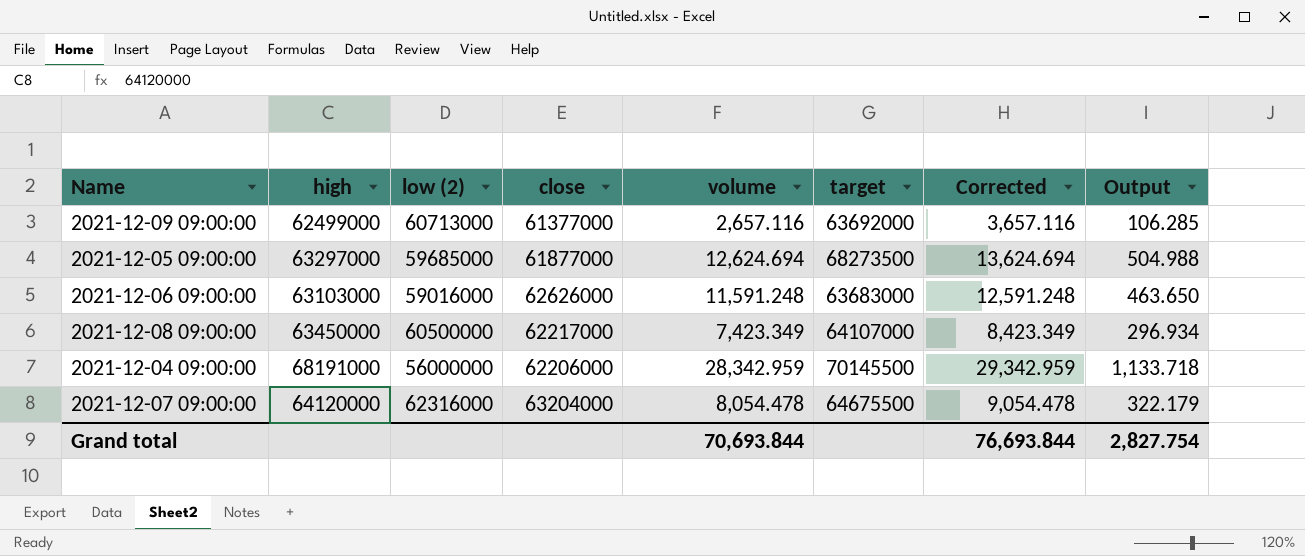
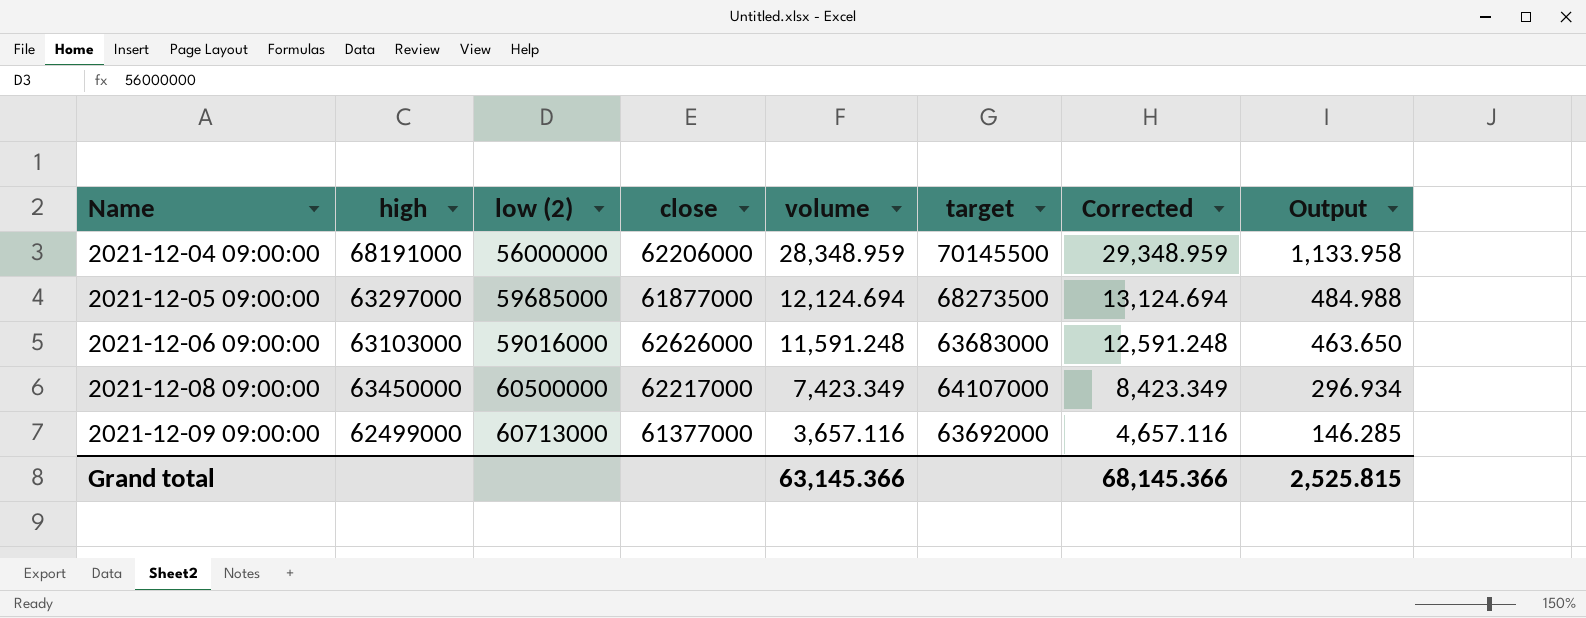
row order: none -> Name ascending
row 2021-12-07 09:00:00: 64120000 | 62316000 | 63204000 | 8,054.478 | 64675500 | 9,054.478 | 322.179 -> none
2021-12-04 09:00:00 | volume: 28,342.959 -> 28,348.959
2021-12-04 09:00:00 | Corrected: 29,342.959 -> 29,348.959
2021-12-04 09:00:00 | Output: 1,133.718 -> 1,133.958
2021-12-05 09:00:00 | volume: 12,624.694 -> 12,124.694
2021-12-05 09:00:00 | Corrected: 13,624.694 -> 13,124.694
2021-12-05 09:00:00 | Output: 504.988 -> 484.988
2021-12-09 09:00:00 | volume: 2,657.116 -> 3,657.116
2021-12-09 09:00:00 | Corrected: 3,657.116 -> 4,657.116
2021-12-09 09:00:00 | Output: 106.285 -> 146.285
Grand total | volume: 70,693.844 -> 63,145.366
Grand total | Corrected: 76,693.844 -> 68,145.366
Grand total | Output: 2,827.754 -> 2,525.815

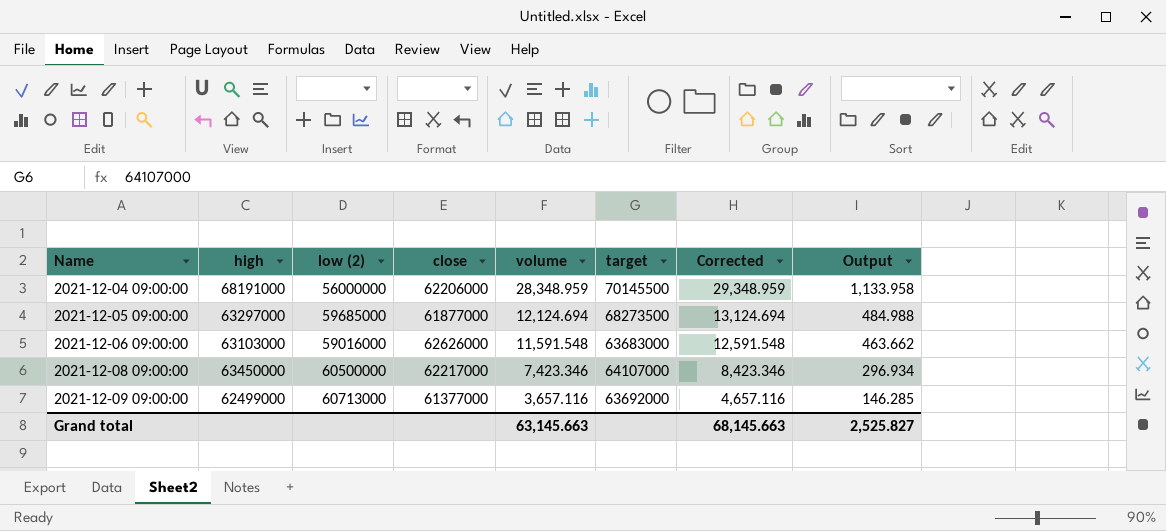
2021-12-06 09:00:00 | volume: 11,591.248 -> 11,591.548
2021-12-06 09:00:00 | Corrected: 12,591.248 -> 12,591.548
2021-12-06 09:00:00 | Output: 463.650 -> 463.662
2021-12-08 09:00:00 | volume: 7,423.349 -> 7,423.346
2021-12-08 09:00:00 | Corrected: 8,423.349 -> 8,423.346
Grand total | volume: 63,145.366 -> 63,145.663
Grand total | Corrected: 68,145.366 -> 68,145.663
Grand total | Output: 2,525.815 -> 2,525.827

